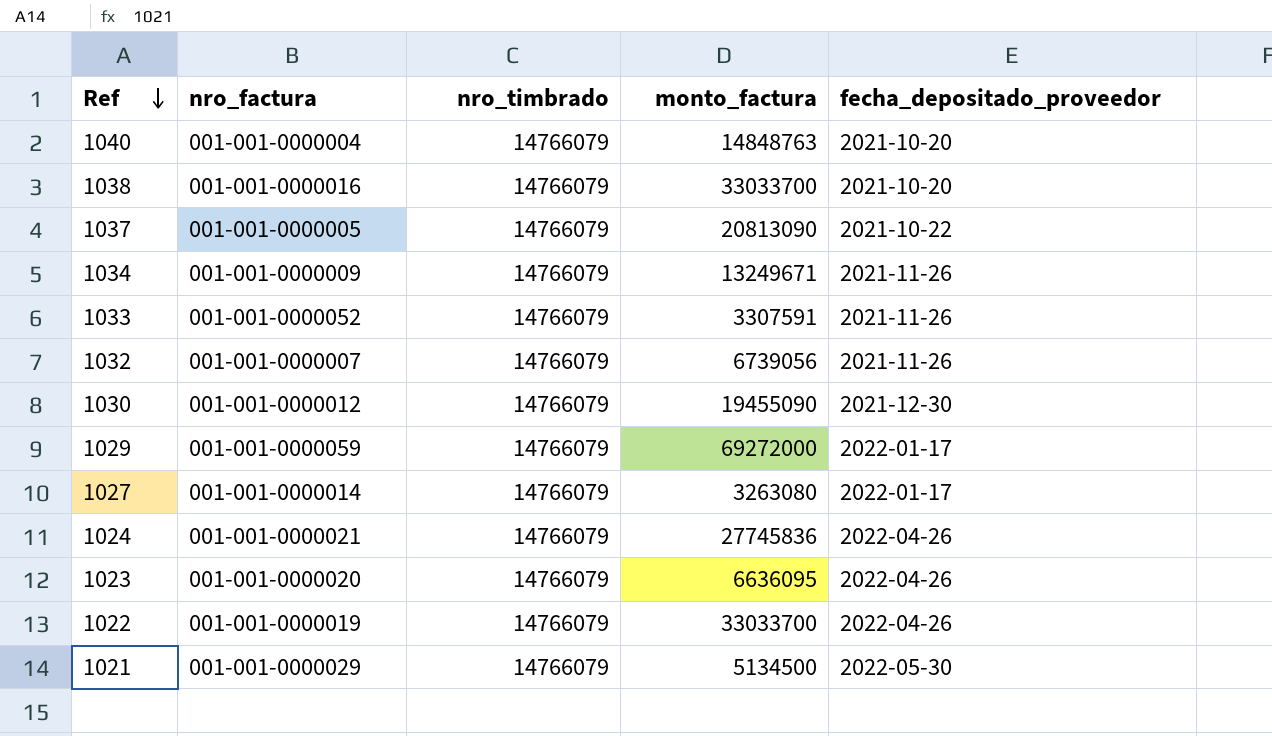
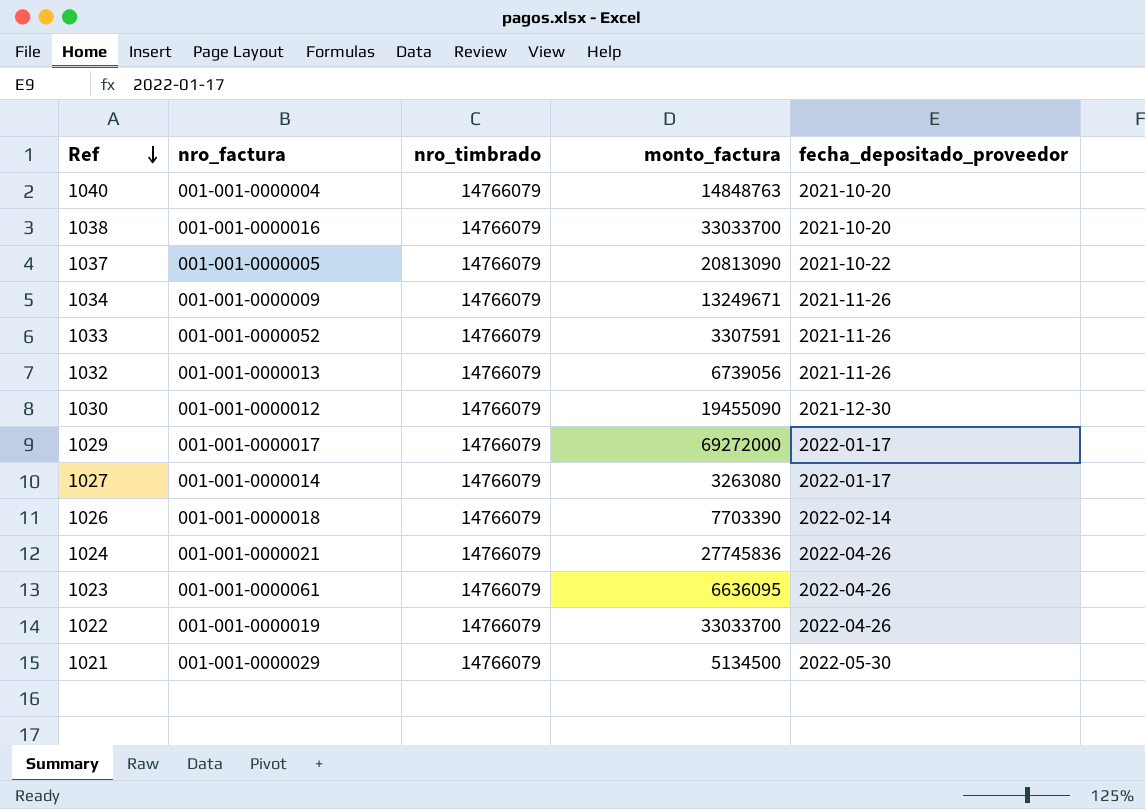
1032 | nro_factura: 001-001-0000007 -> 001-001-0000013
1029 | nro_factura: 001-001-0000059 -> 001-001-0000017
row 1026: none -> 001-001-0000018 | 14766079 | 7703390 | 2022-02-14
1023 | nro_factura: 001-001-0000020 -> 001-001-0000061

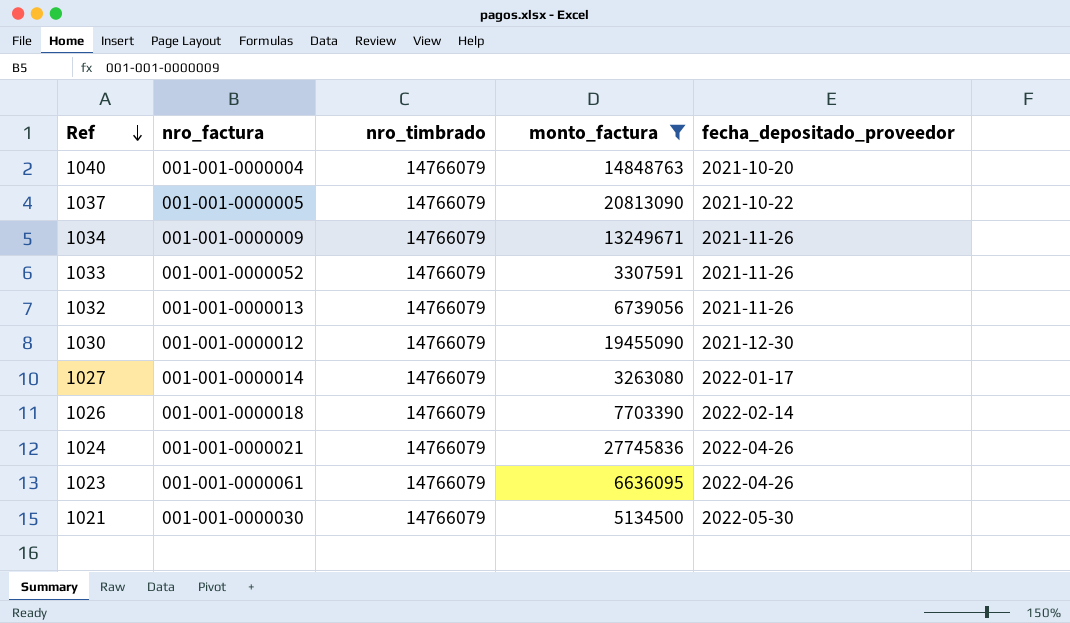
filter: none -> monto_factura <= 27745836
1021 | nro_factura: 001-001-0000029 -> 001-001-0000030

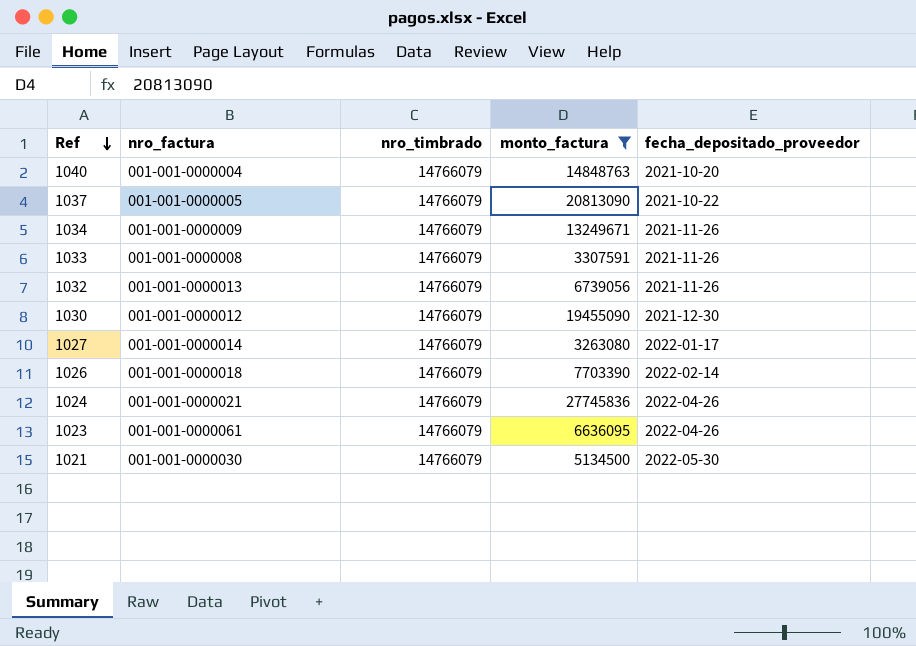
1033 | nro_factura: 001-001-0000052 -> 001-001-0000008

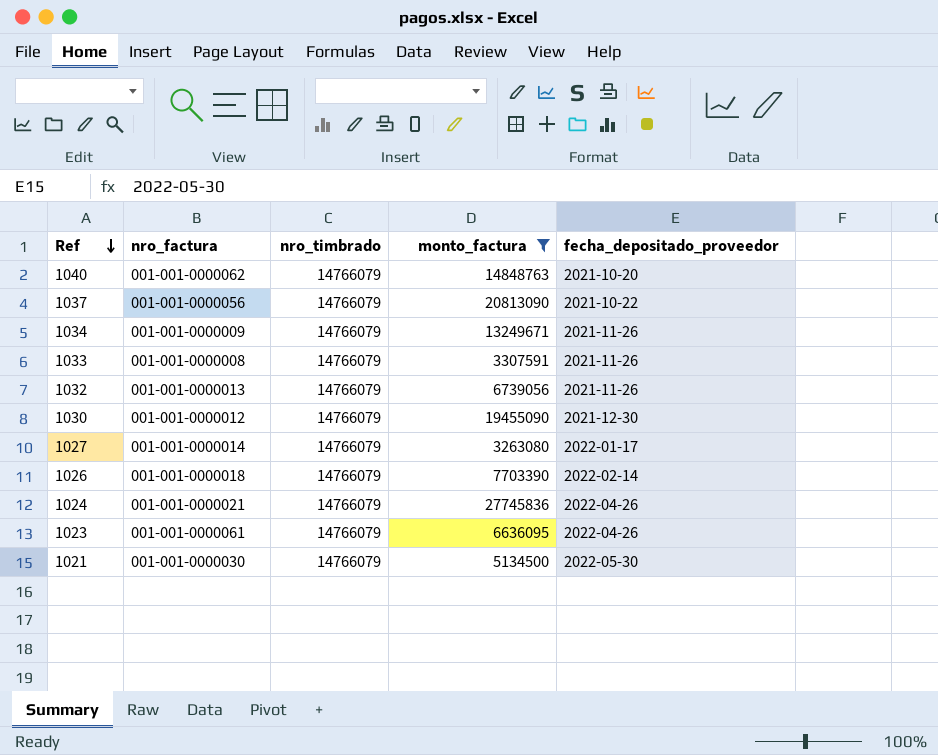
1040 | nro_factura: 001-001-0000004 -> 001-001-0000062
1037 | nro_factura: 001-001-0000005 -> 001-001-0000056

